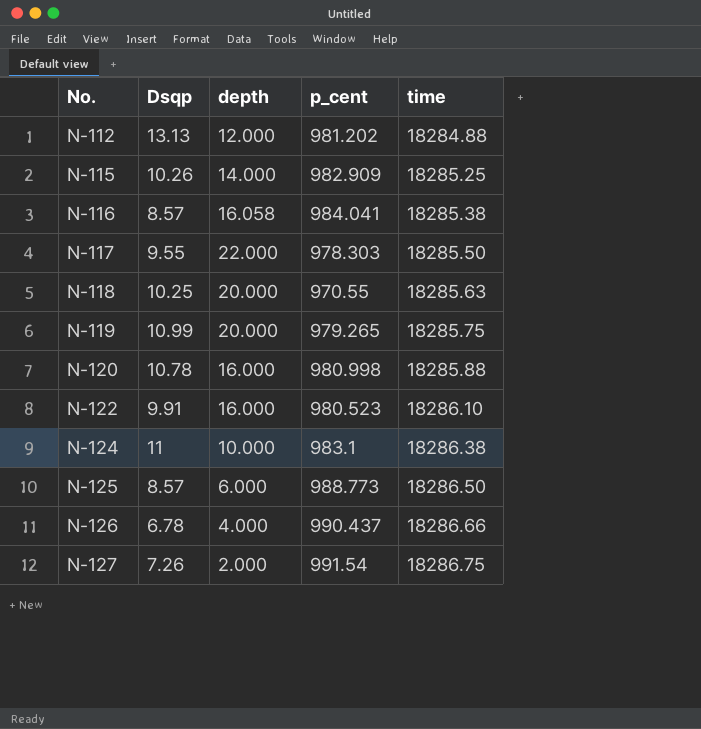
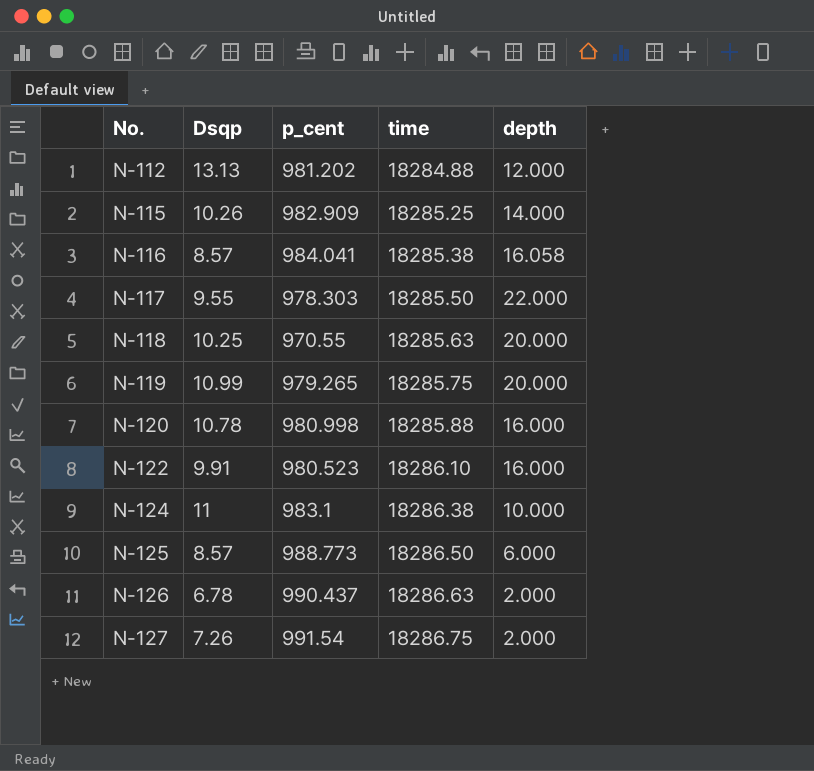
column depth | position: 3 -> 5
N-126 | time: 18286.66 -> 18286.63
N-126 | depth: 4.000 -> 2.000

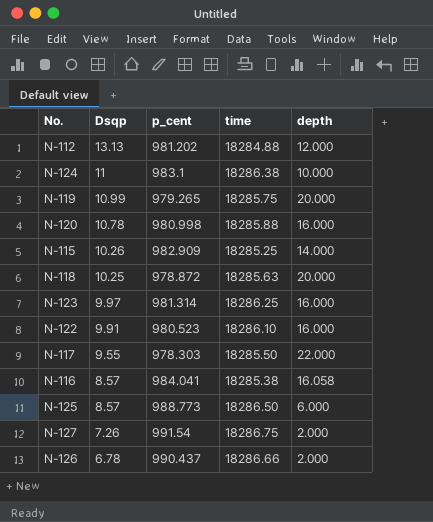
row order: No. ascending -> Dsqp descending
N-118 | p_cent: 970.55 -> 978.872
row N-123: none -> 9.97 | 981.314 | 18286.25 | 16.000
N-126 | time: 18286.63 -> 18286.66

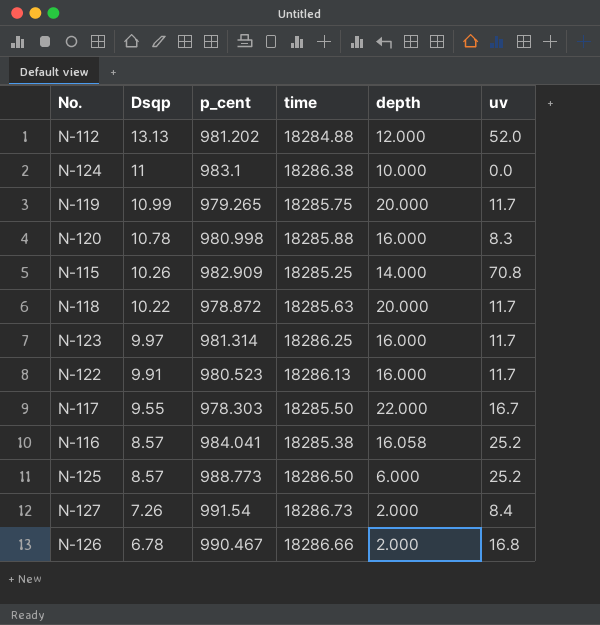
column uv | position: none -> 6
N-118 | Dsqp: 10.25 -> 10.22
N-122 | time: 18286.10 -> 18286.13
N-127 | time: 18286.75 -> 18286.73
N-126 | p_cent: 990.437 -> 990.467

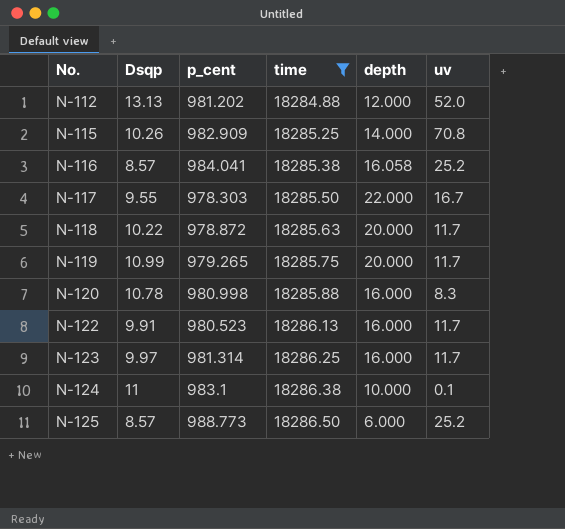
filter: none -> time <= 18286.50
row order: Dsqp descending -> No. ascending
N-124 | uv: 0.0 -> 0.1

